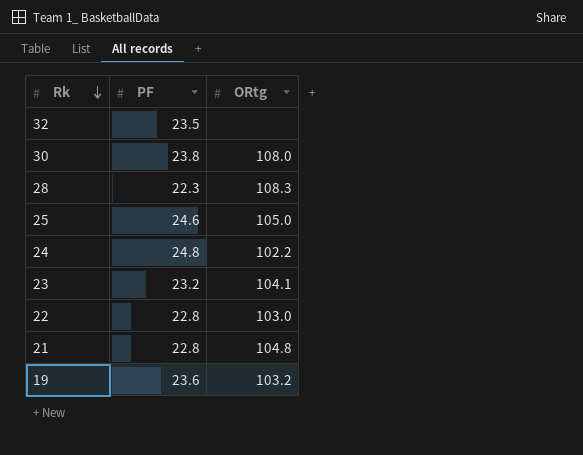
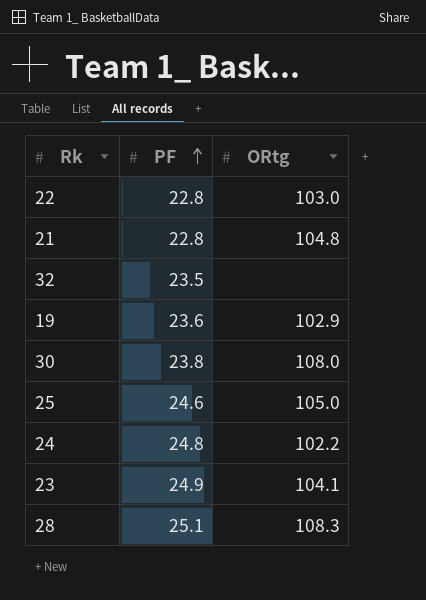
row order: Rk descending -> PF ascending
19 | ORtg: 103.2 -> 102.9
23 | PF: 23.2 -> 24.9
28 | PF: 22.3 -> 25.1

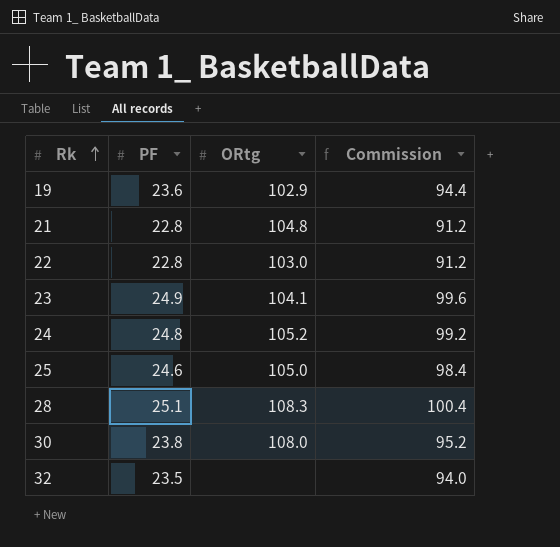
row order: PF ascending -> Rk ascending
column Commission | formula: none -> [PF] * 4
24 | ORtg: 102.2 -> 105.2

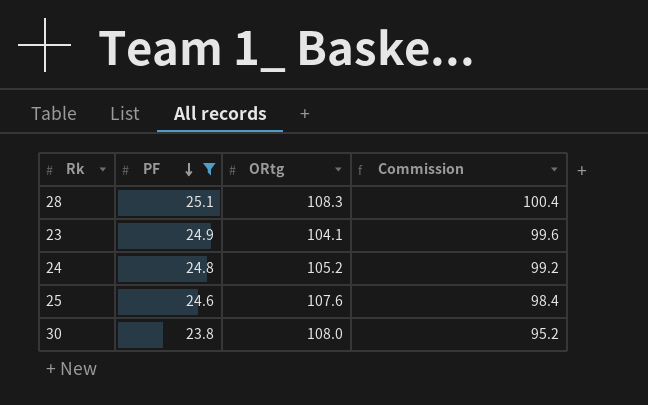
filter: none -> PF >= 23.8
row order: Rk ascending -> PF descending
25 | ORtg: 105.0 -> 107.6

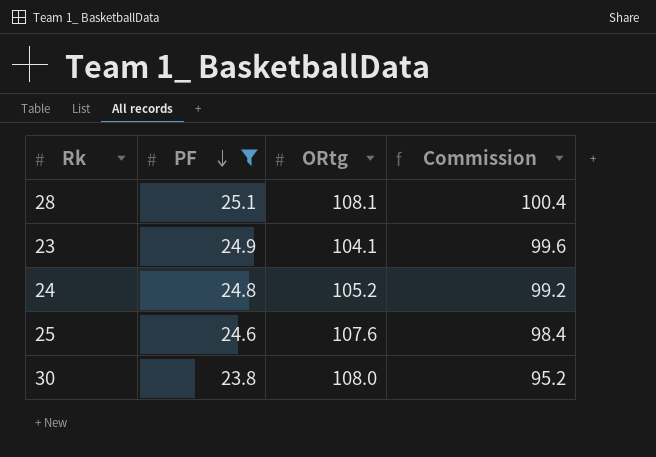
28 | ORtg: 108.3 -> 108.1

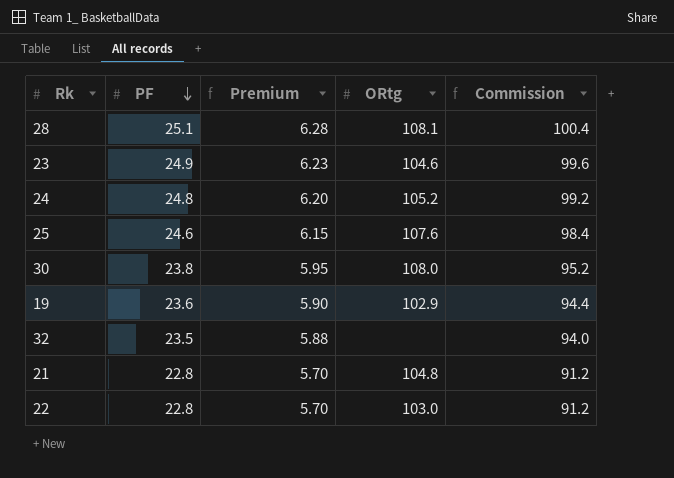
filter: PF >= 23.8 -> none
column Premium | formula: none -> [PF] * 0.25
23 | ORtg: 104.1 -> 104.6

